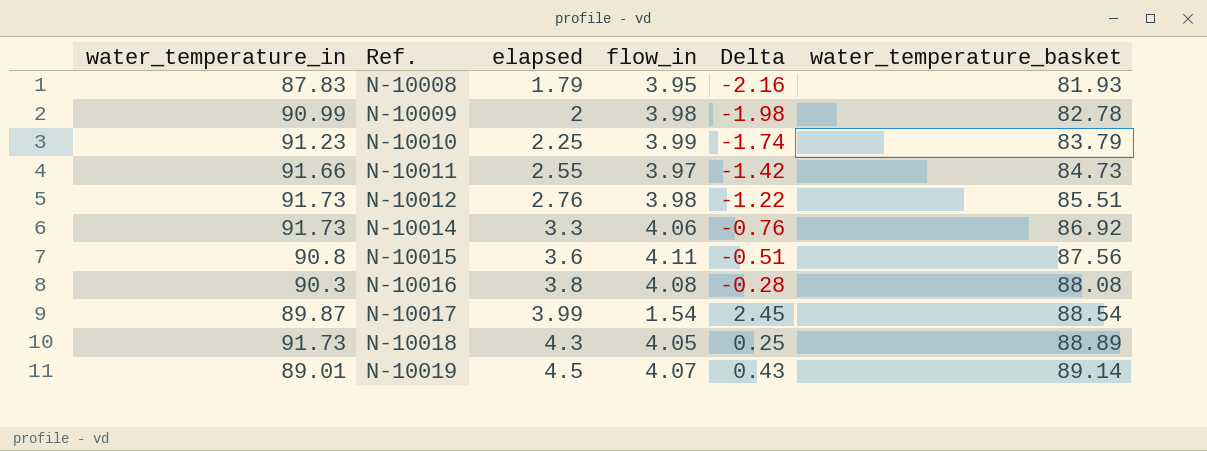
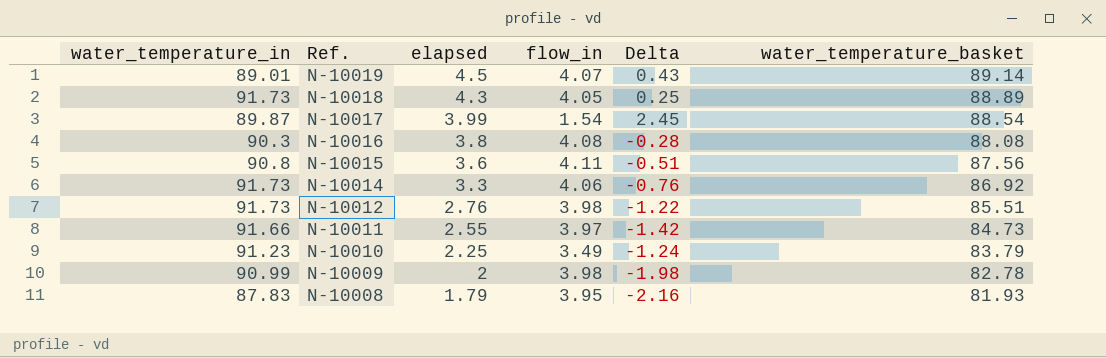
row order: Ref. ascending -> Ref. descending
N-10010 | flow_in: 3.99 -> 3.49
N-10010 | Delta: -1.74 -> -1.24

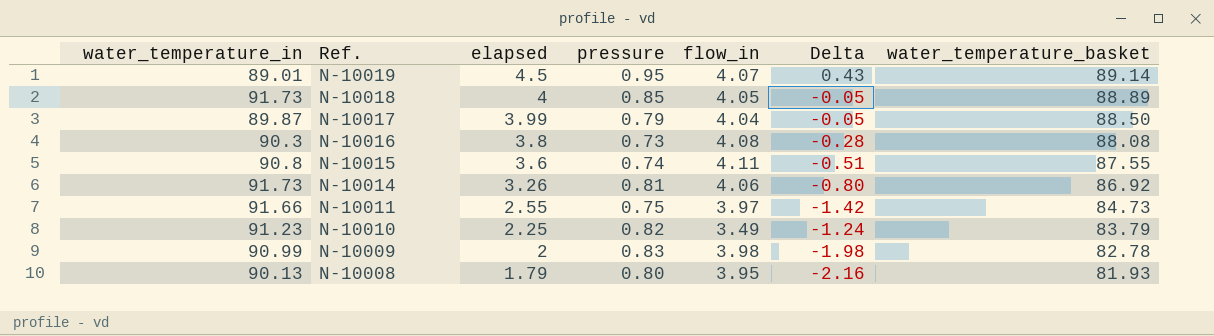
column pressure | position: none -> 4
row N-10012: 91.73 | 2.76 | 3.98 | -1.22 | 85.51 -> none
N-10018 | elapsed: 4.3 -> 4
N-10018 | Delta: 0.25 -> -0.05
N-10017 | flow_in: 1.54 -> 4.04
N-10017 | Delta: 2.45 -> -0.05
N-10017 | water_temperature_basket: 88.54 -> 88.50
N-10015 | water_temperature_basket: 87.56 -> 87.55
N-10014 | elapsed: 3.3 -> 3.26
N-10014 | Delta: -0.76 -> -0.80
N-10008 | water_temperature_in: 87.83 -> 90.13

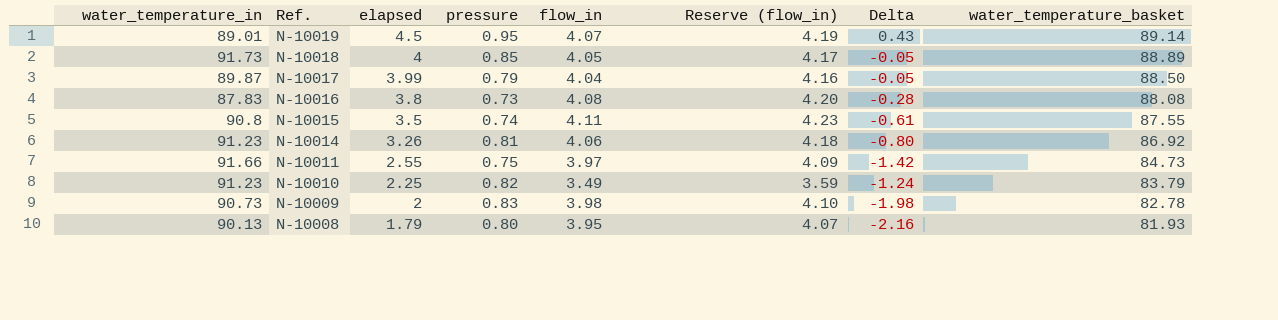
column Reserve (flow_in) | formula: none -> [flow_in] * 1.03
N-10016 | water_temperature_in: 90.3 -> 87.83
N-10015 | elapsed: 3.6 -> 3.5
N-10015 | Delta: -0.51 -> -0.61
N-10014 | water_temperature_in: 91.73 -> 91.23
N-10009 | water_temperature_in: 90.99 -> 90.73

